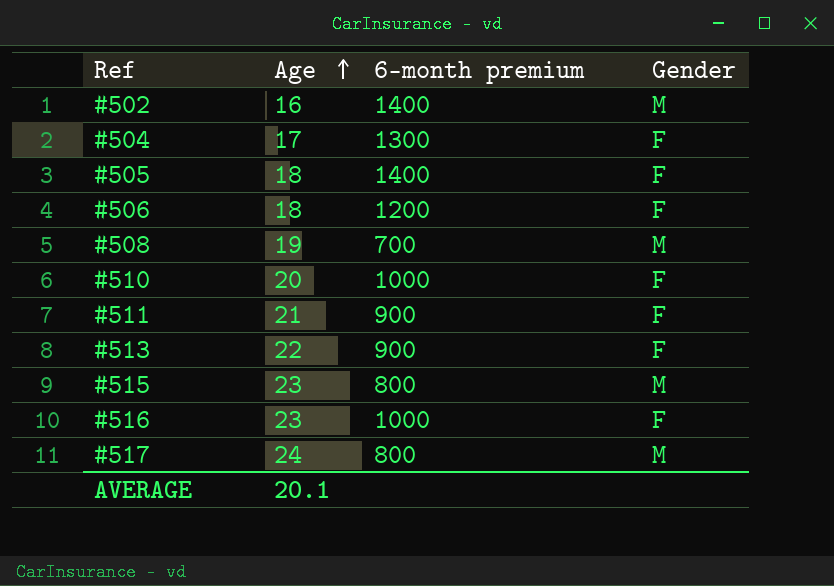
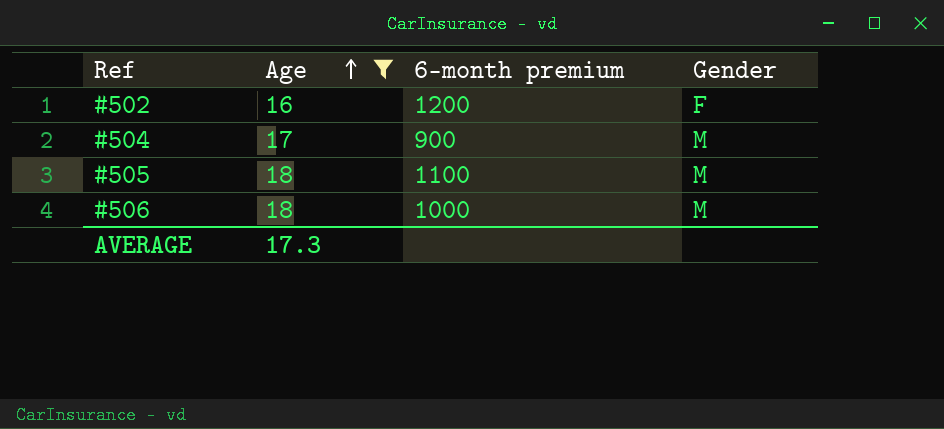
filter: none -> Age <= 18
#502 | 6-month premium: 1400 -> 1200
#502 | Gender: M -> F
#504 | 6-month premium: 1300 -> 900
#504 | Gender: F -> M
#505 | 6-month premium: 1400 -> 1100
#505 | Gender: F -> M
#506 | 6-month premium: 1200 -> 1000
#506 | Gender: F -> M
AVERAGE | Age: 20.1 -> 17.3

